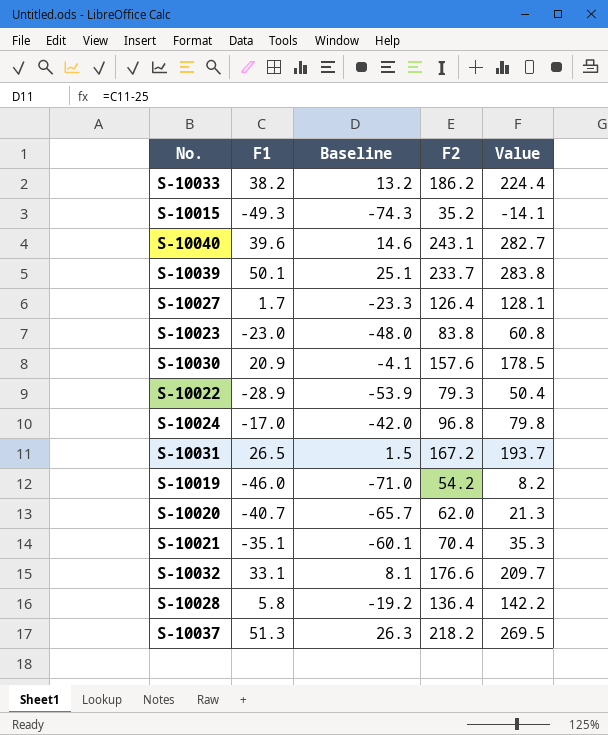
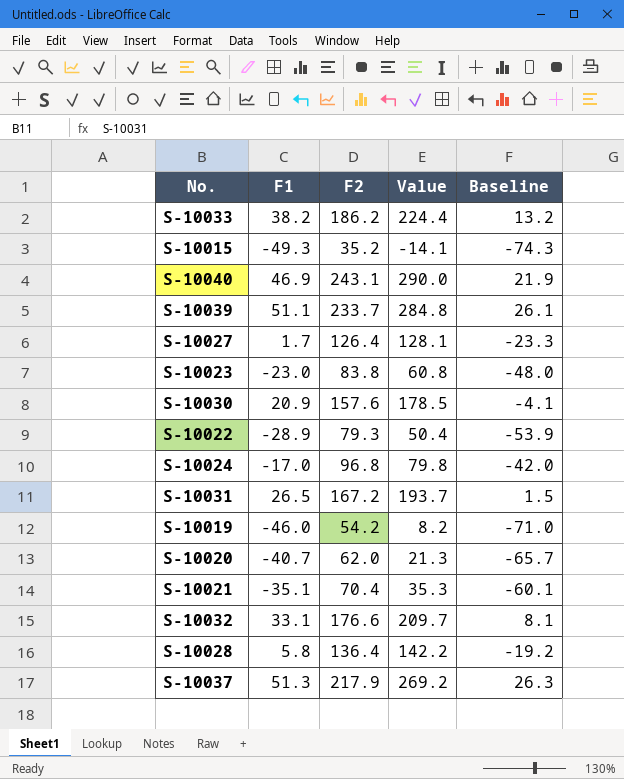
column Baseline | position: 3 -> 5
S-10040 | F1: 39.6 -> 46.9
S-10040 | Value: 282.7 -> 290.0
S-10040 | Baseline: 14.6 -> 21.9
S-10039 | F1: 50.1 -> 51.1
S-10039 | Value: 283.8 -> 284.8
S-10039 | Baseline: 25.1 -> 26.1
S-10037 | F2: 218.2 -> 217.9
S-10037 | Value: 269.5 -> 269.2

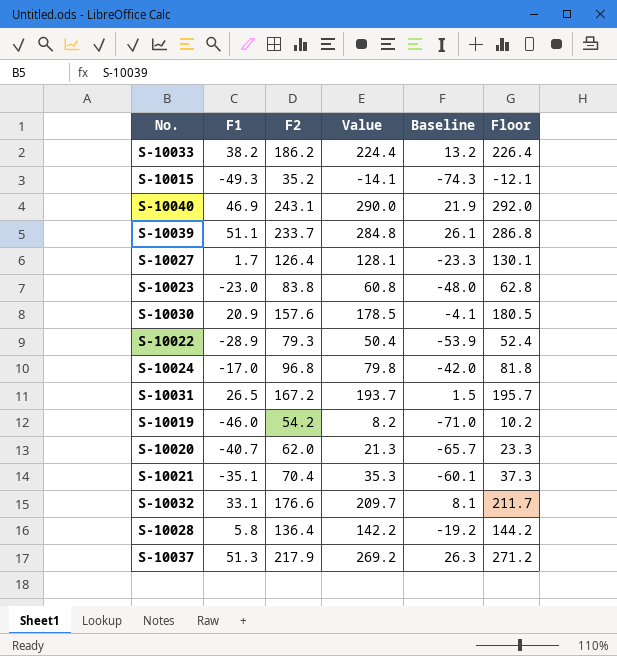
column Floor | formula: none -> [Value] + 2

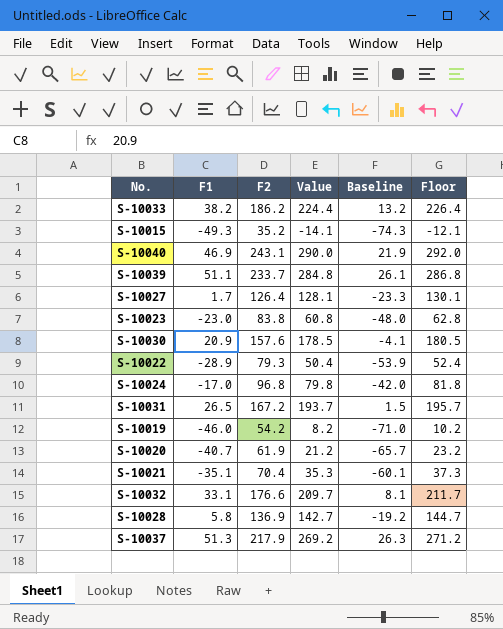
S-10020 | F2: 62.0 -> 61.9
S-10020 | Value: 21.3 -> 21.2
S-10020 | Floor: 23.3 -> 23.2
S-10028 | F2: 136.4 -> 136.9
S-10028 | Value: 142.2 -> 142.7
S-10028 | Floor: 144.2 -> 144.7

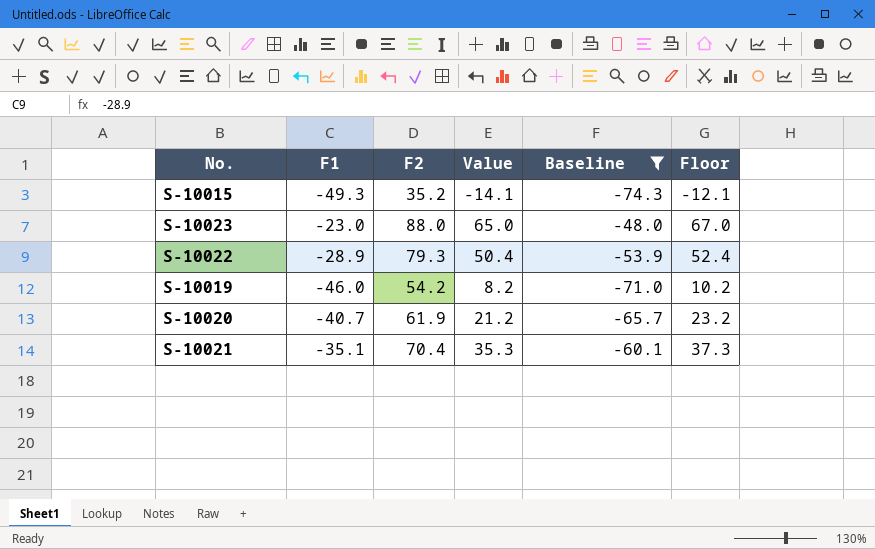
filter: none -> Baseline <= -48.0
S-10023 | F2: 83.8 -> 88.0
S-10023 | Value: 60.8 -> 65.0
S-10023 | Floor: 62.8 -> 67.0

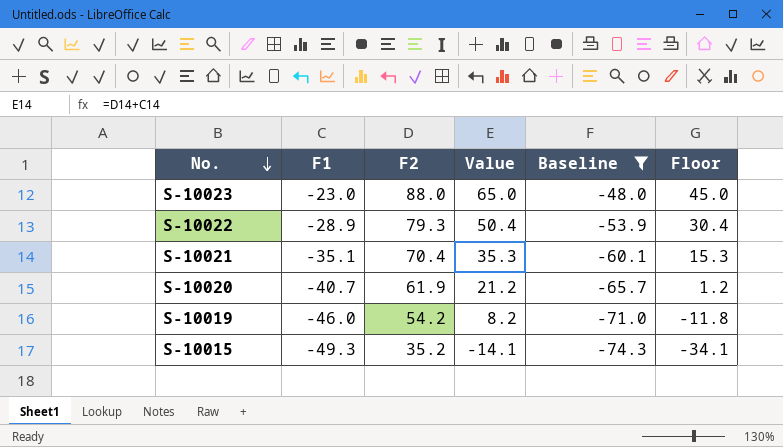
row order: none -> No. descending
column Floor | formula: [Value] + 2 -> [Value] - 20

